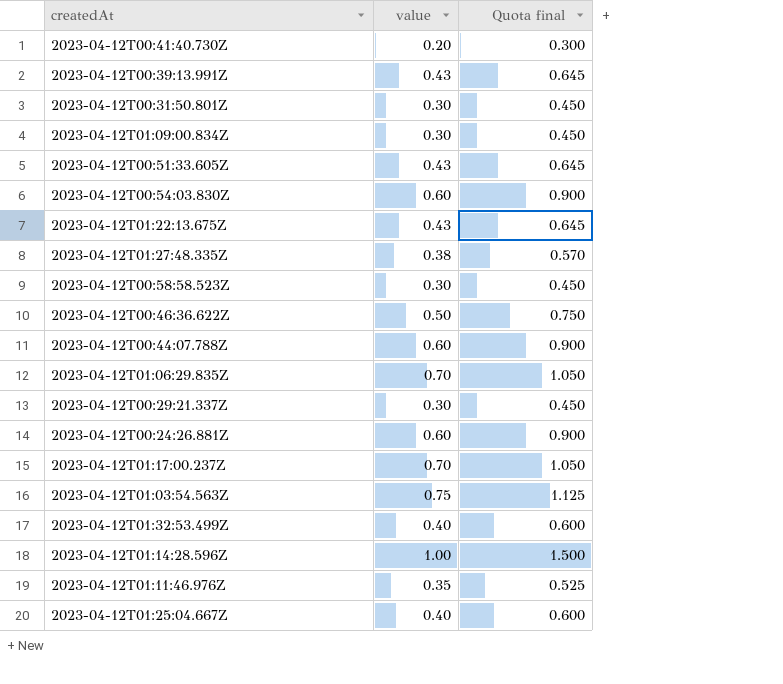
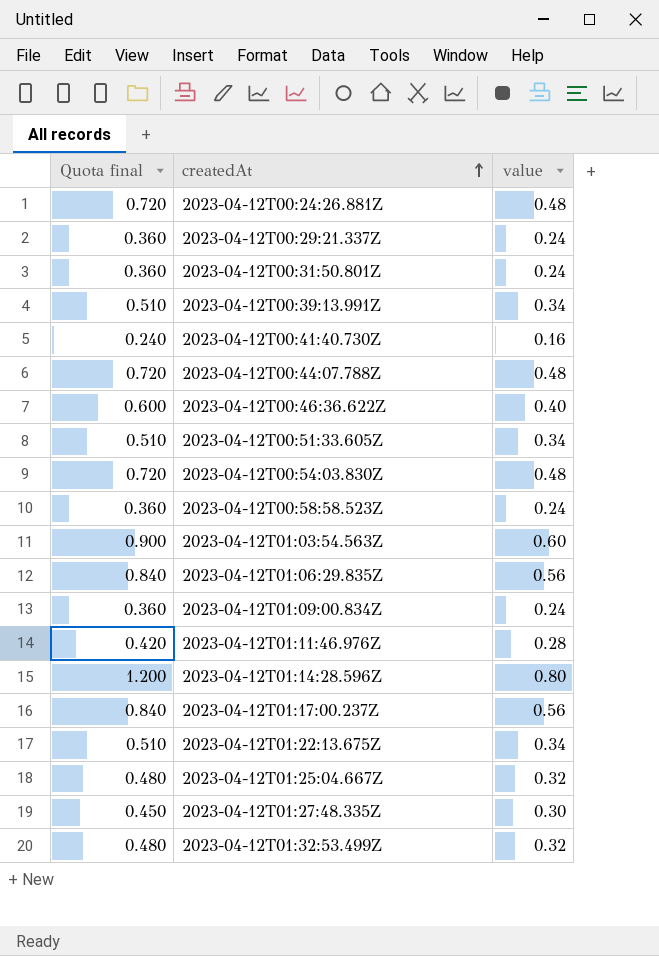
row order: none -> createdAt ascending
column Quota final | position: 3 -> 1
2023-04-12T00:24:26.881Z | Quota final: 0.900 -> 0.720
2023-04-12T00:24:26.881Z | value: 0.60 -> 0.48
2023-04-12T00:29:21.337Z | Quota final: 0.450 -> 0.360
2023-04-12T00:29:21.337Z | value: 0.30 -> 0.24
2023-04-12T00:31:50.801Z | Quota final: 0.450 -> 0.360
2023-04-12T00:31:50.801Z | value: 0.30 -> 0.24
2023-04-12T00:39:13.991Z | Quota final: 0.645 -> 0.510
2023-04-12T00:39:13.991Z | value: 0.43 -> 0.34
2023-04-12T00:41:40.730Z | Quota final: 0.300 -> 0.240
2023-04-12T00:41:40.730Z | value: 0.20 -> 0.16
2023-04-12T00:44:07.788Z | Quota final: 0.900 -> 0.720
2023-04-12T00:44:07.788Z | value: 0.60 -> 0.48
2023-04-12T00:46:36.622Z | Quota final: 0.750 -> 0.600
2023-04-12T00:46:36.622Z | value: 0.50 -> 0.40
2023-04-12T00:51:33.605Z | Quota final: 0.645 -> 0.510
2023-04-12T00:51:33.605Z | value: 0.43 -> 0.34
2023-04-12T00:54:03.830Z | Quota final: 0.900 -> 0.720
2023-04-12T00:54:03.830Z | value: 0.60 -> 0.48
2023-04-12T00:58:58.523Z | Quota final: 0.450 -> 0.360
2023-04-12T00:58:58.523Z | value: 0.30 -> 0.24
2023-04-12T01:03:54.563Z | Quota final: 1.125 -> 0.900
2023-04-12T01:03:54.563Z | value: 0.75 -> 0.60
2023-04-12T01:06:29.835Z | Quota final: 1.050 -> 0.840
2023-04-12T01:06:29.835Z | value: 0.70 -> 0.56
2023-04-12T01:09:00.834Z | Quota final: 0.450 -> 0.360
2023-04-12T01:09:00.834Z | value: 0.30 -> 0.24
2023-04-12T01:11:46.976Z | Quota final: 0.525 -> 0.420
2023-04-12T01:11:46.976Z | value: 0.35 -> 0.28
2023-04-12T01:14:28.596Z | Quota final: 1.500 -> 1.200
2023-04-12T01:14:28.596Z | value: 1.00 -> 0.80
2023-04-12T01:17:00.237Z | Quota final: 1.050 -> 0.840
2023-04-12T01:17:00.237Z | value: 0.70 -> 0.56
2023-04-12T01:22:13.675Z | Quota final: 0.645 -> 0.510
2023-04-12T01:22:13.675Z | value: 0.43 -> 0.34
2023-04-12T01:25:04.667Z | Quota final: 0.600 -> 0.480
2023-04-12T01:25:04.667Z | value: 0.40 -> 0.32
2023-04-12T01:27:48.335Z | Quota final: 0.570 -> 0.450
2023-04-12T01:27:48.335Z | value: 0.38 -> 0.30
2023-04-12T01:32:53.499Z | Quota final: 0.600 -> 0.480
2023-04-12T01:32:53.499Z | value: 0.40 -> 0.32

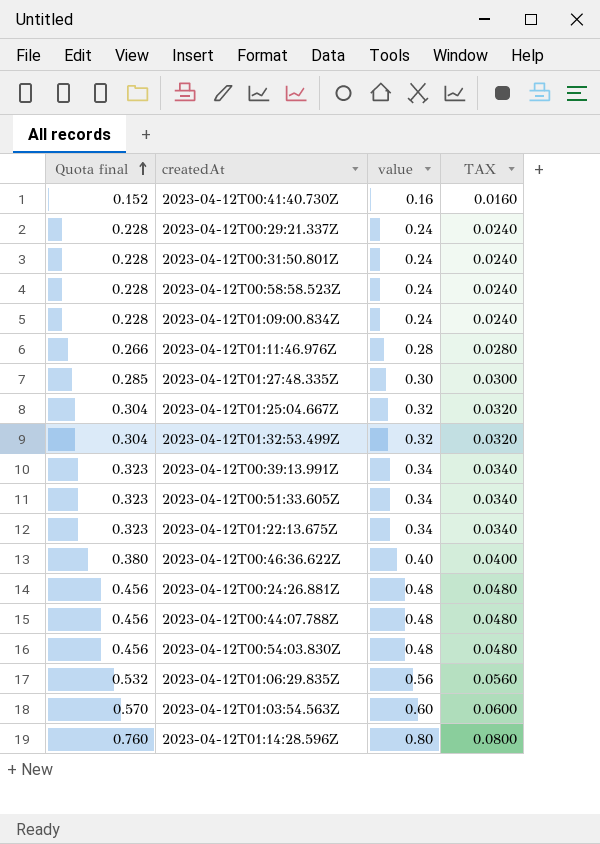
row order: createdAt ascending -> Quota final ascending
column Quota final | formula: [value] * 1.5 -> [value] * 0.95
column TAX | formula: none -> [value] * 0.1
row 2023-04-12T01:17:00.237Z: 0.840 | 0.56 -> none

